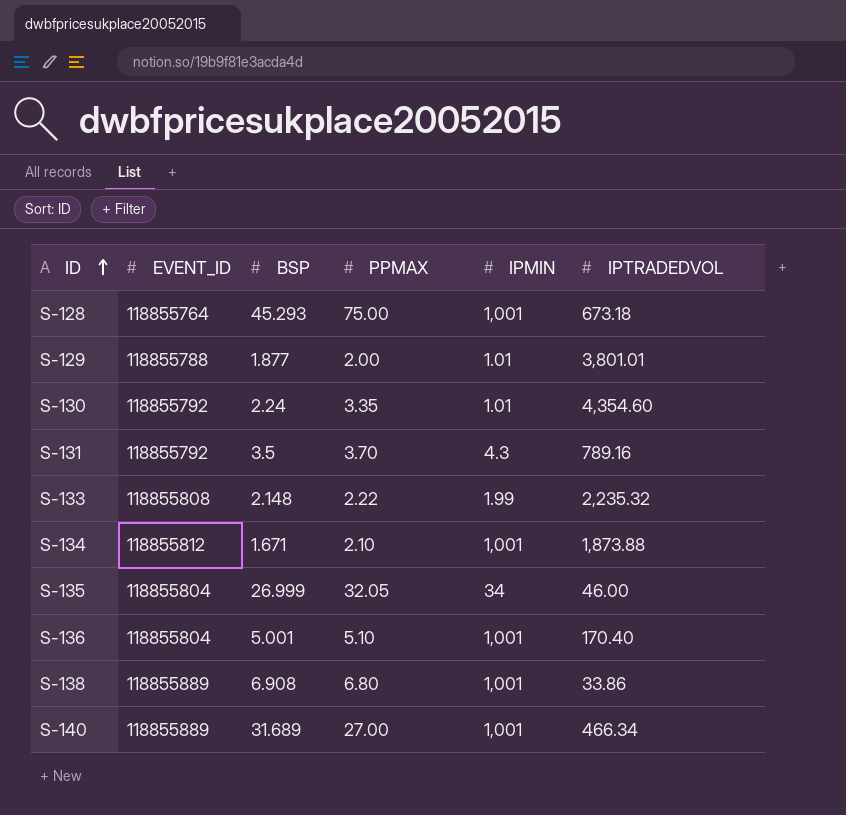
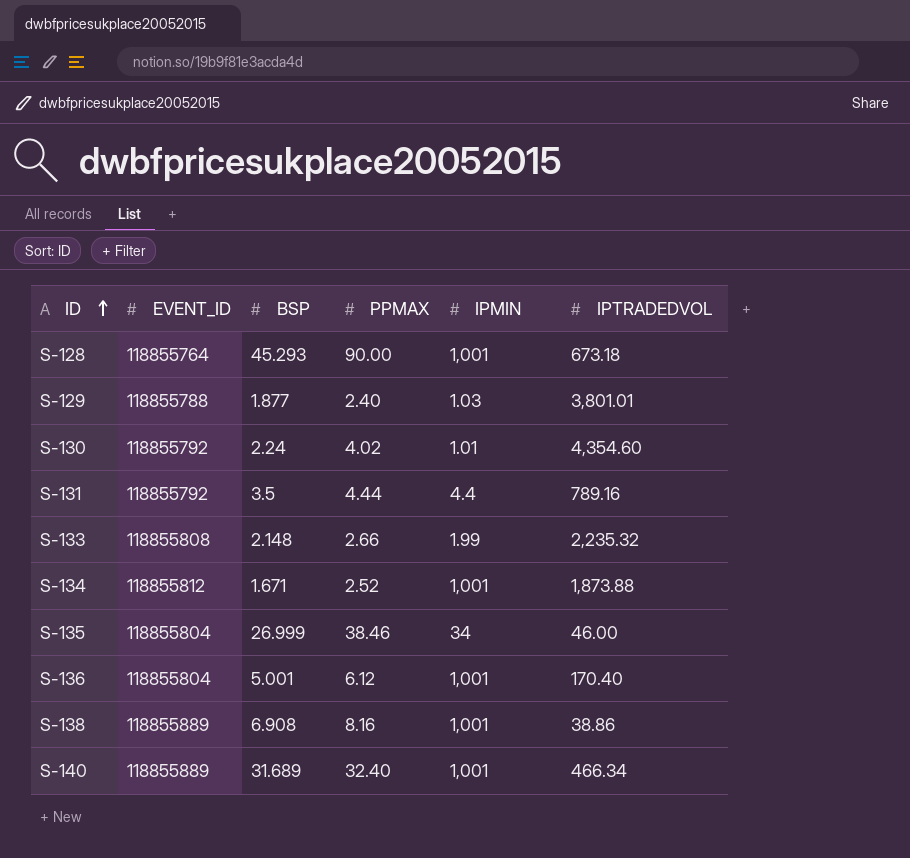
S-128 | PPMAX: 75.00 -> 90.00
S-129 | PPMAX: 2.00 -> 2.40
S-129 | IPMIN: 1.01 -> 1.03
S-130 | PPMAX: 3.35 -> 4.02
S-131 | PPMAX: 3.70 -> 4.44
S-131 | IPMIN: 4.3 -> 4.4
S-133 | PPMAX: 2.22 -> 2.66
S-134 | PPMAX: 2.10 -> 2.52
S-135 | PPMAX: 32.05 -> 38.46
S-136 | PPMAX: 5.10 -> 6.12
S-138 | PPMAX: 6.80 -> 8.16
S-138 | IPTRADEDVOL: 33.86 -> 38.86
S-140 | PPMAX: 27.00 -> 32.40

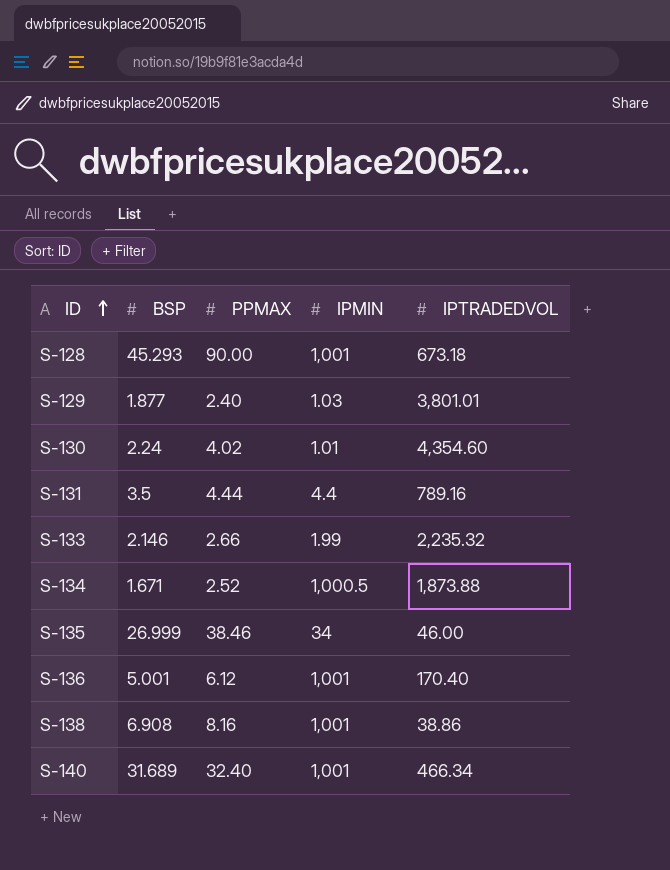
column EVENT_ID | position: 2 -> none
S-133 | BSP: 2.148 -> 2.146
S-134 | IPMIN: 1,001 -> 1,000.5

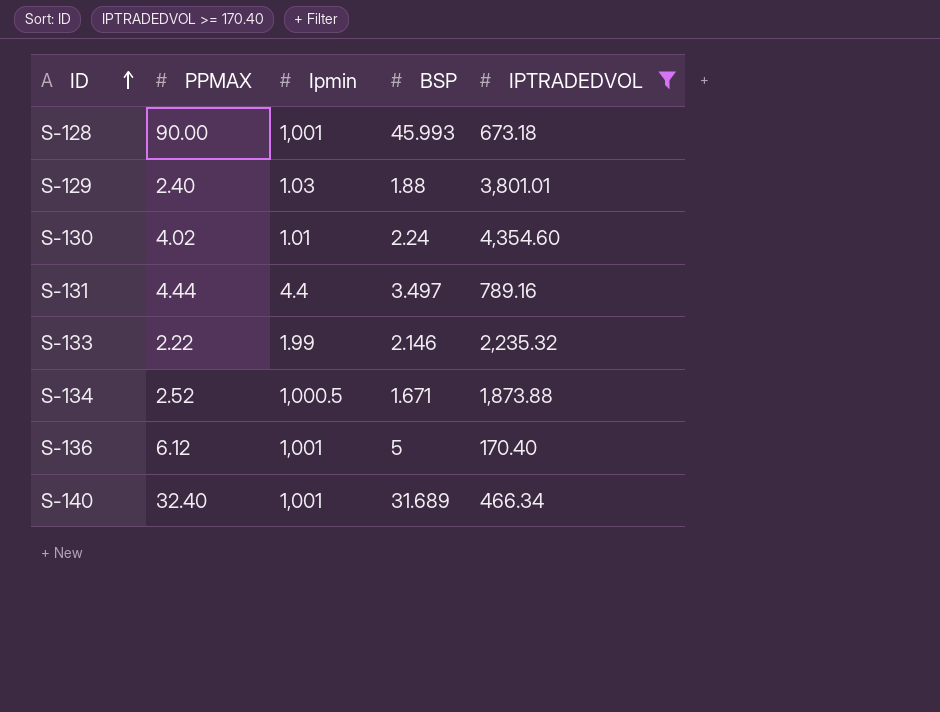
filter: none -> IPTRADEDVOL >= 170.40
column name: IPMIN -> Ipmin
column BSP | position: 2 -> 4
S-128 | BSP: 45.293 -> 45.993
S-129 | BSP: 1.877 -> 1.88
S-131 | BSP: 3.5 -> 3.497
S-133 | PPMAX: 2.66 -> 2.22
S-136 | BSP: 5.001 -> 5

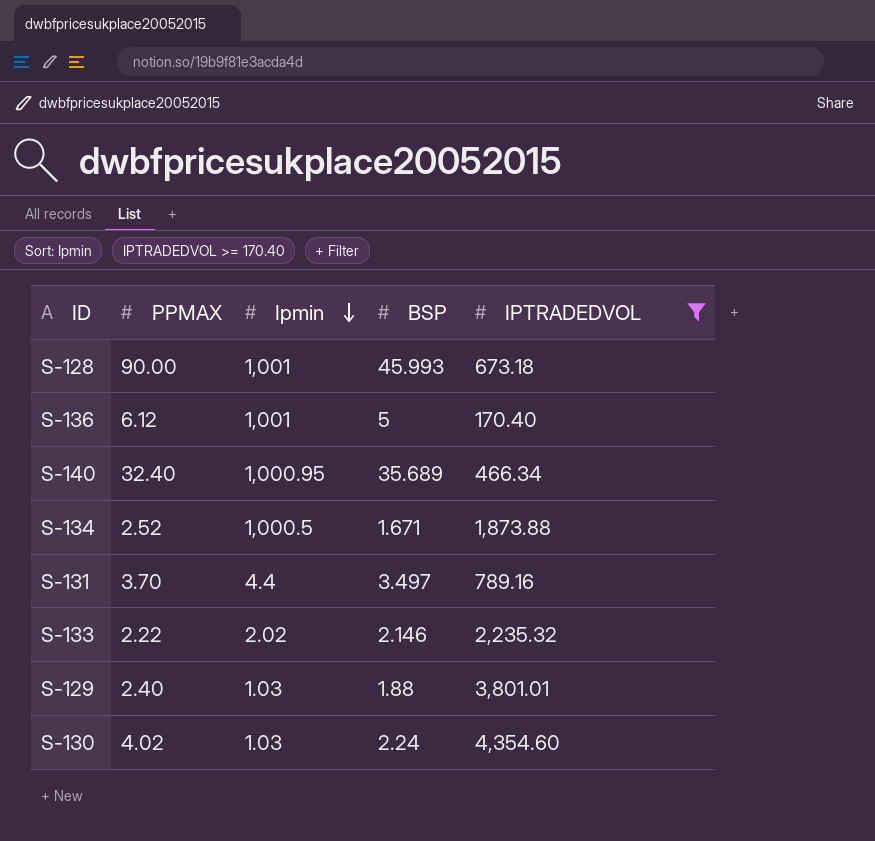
row order: ID ascending -> Ipmin descending
S-140 | Ipmin: 1,001 -> 1,000.95
S-140 | BSP: 31.689 -> 35.689
S-131 | PPMAX: 4.44 -> 3.70
S-133 | Ipmin: 1.99 -> 2.02
S-130 | Ipmin: 1.01 -> 1.03

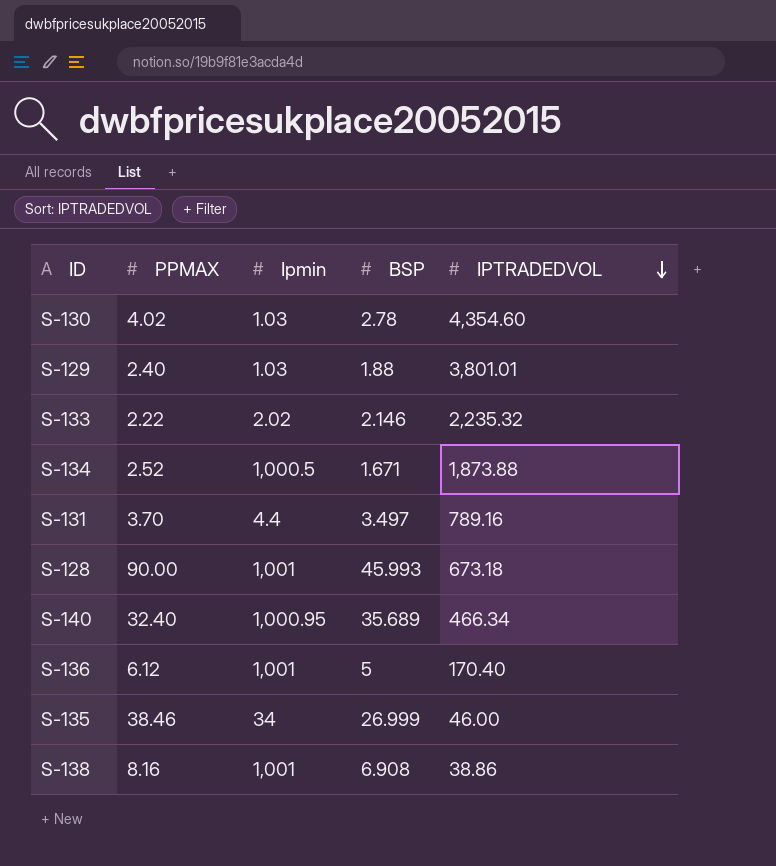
filter: IPTRADEDVOL >= 170.40 -> none
row order: Ipmin descending -> IPTRADEDVOL descending
S-130 | BSP: 2.24 -> 2.78

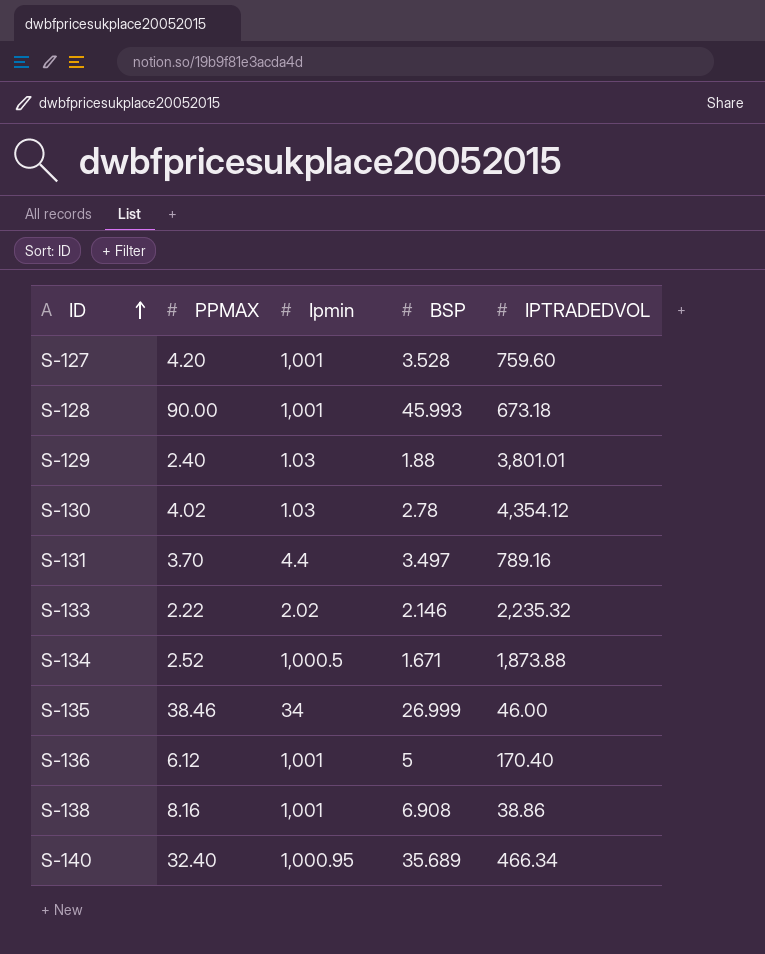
row order: IPTRADEDVOL descending -> ID ascending
row S-127: none -> 4.20 | 1,001 | 3.528 | 759.60
S-130 | IPTRADEDVOL: 4,354.60 -> 4,354.12

